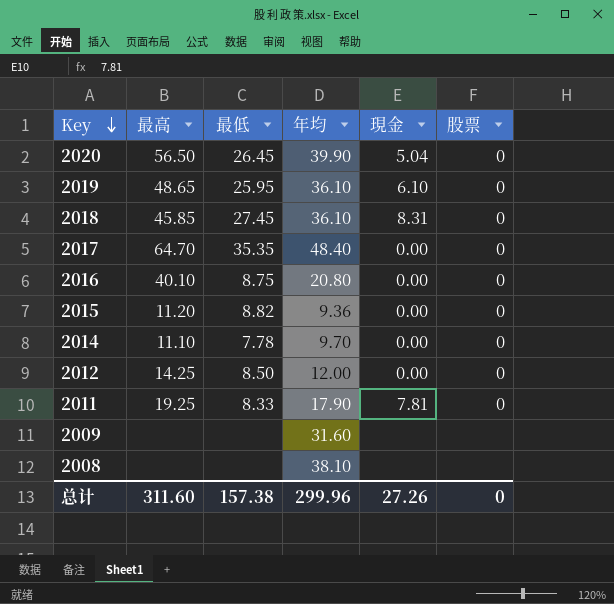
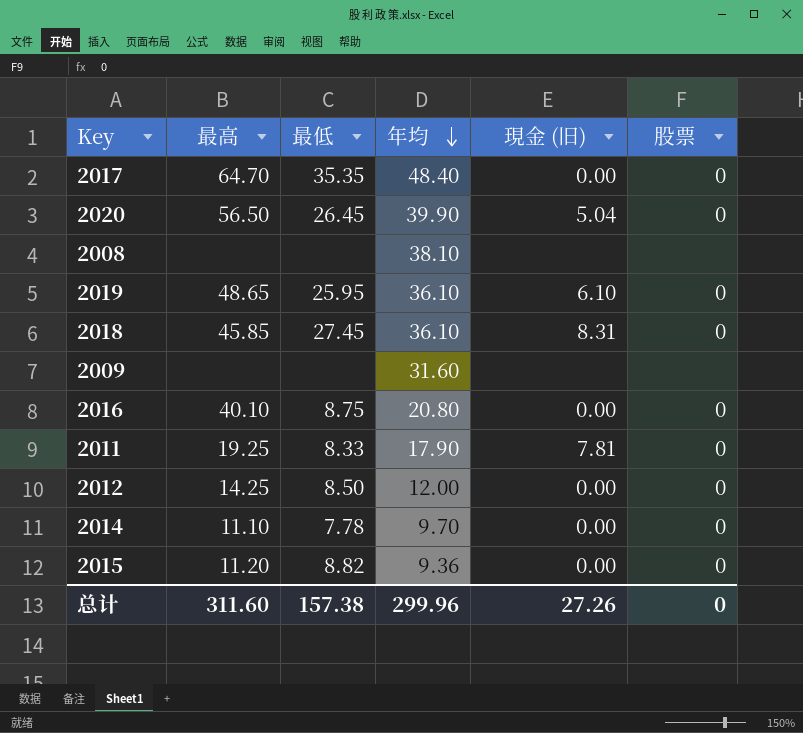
row order: Key descending -> 年均 descending
column name: 現金 -> 現金 (旧)

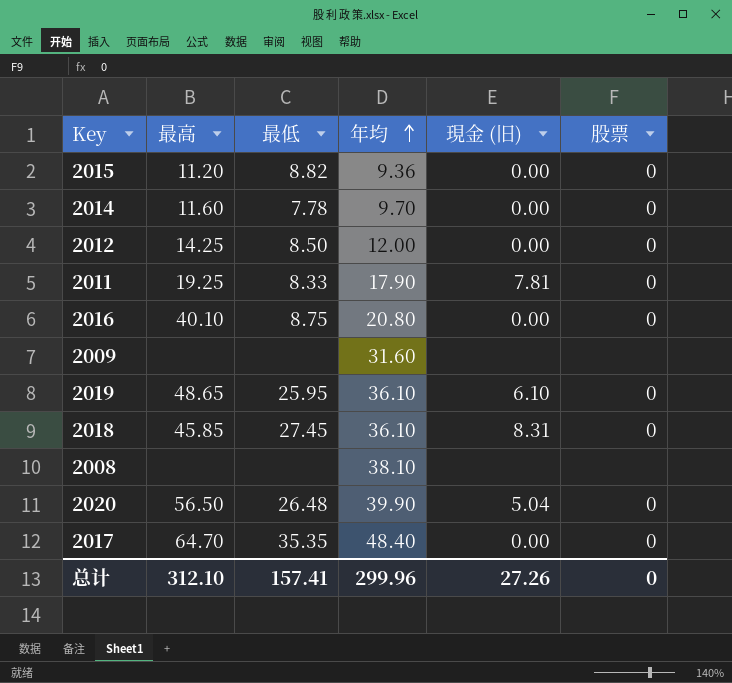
row order: 年均 descending -> 年均 ascending
2014 | 最高: 11.10 -> 11.60
2020 | 最低: 26.45 -> 26.48
总计 | 最高: 311.60 -> 312.10
总计 | 最低: 157.38 -> 157.41

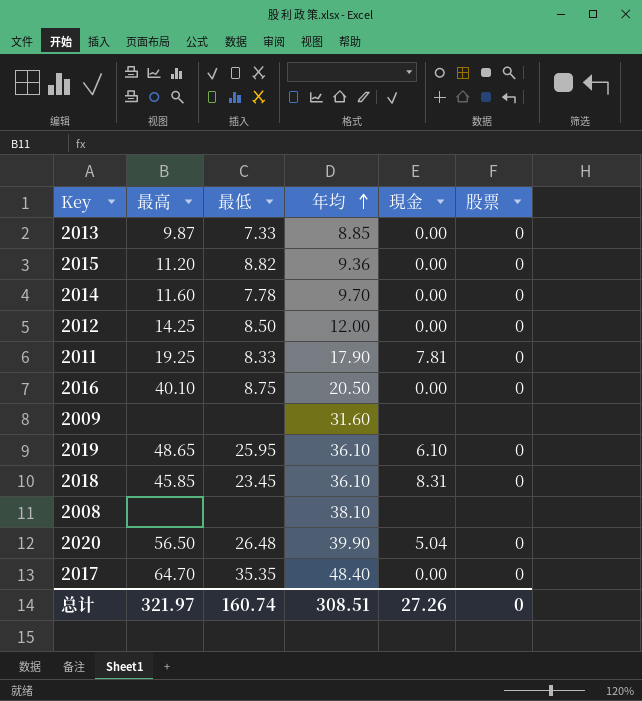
column name: 現金 (旧) -> 現金
row 2013: none -> 9.87 | 7.33 | 8.85 | 0.00 | 0
2016 | 年均: 20.80 -> 20.50
2018 | 最低: 27.45 -> 23.45
总计 | 最高: 312.10 -> 321.97
总计 | 最低: 157.41 -> 160.74
总计 | 年均: 299.96 -> 308.51

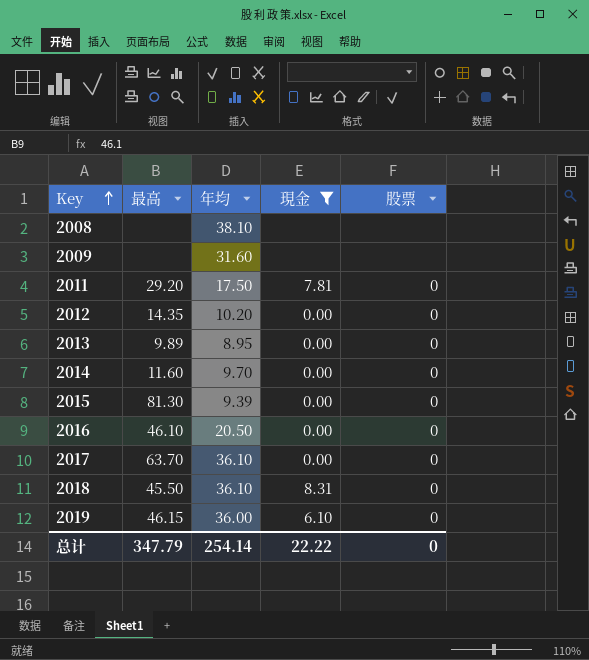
filter: none -> 現金 != 5.04
row order: 年均 ascending -> Key ascending
column 最低 | position: 3 -> none
2011 | 最高: 19.25 -> 29.20
2011 | 年均: 17.90 -> 17.50
2012 | 最高: 14.25 -> 14.35
2012 | 年均: 12.00 -> 10.20
2013 | 最高: 9.87 -> 9.89
2013 | 年均: 8.85 -> 8.95
2015 | 最高: 11.20 -> 81.30
2015 | 年均: 9.36 -> 9.39
2016 | 最高: 40.10 -> 46.10
2017 | 最高: 64.70 -> 63.70
2017 | 年均: 48.40 -> 36.10
2018 | 最高: 45.85 -> 45.50
2019 | 最高: 48.65 -> 46.15
2019 | 年均: 36.10 -> 36.00
总计 | 最高: 321.97 -> 347.79
总计 | 年均: 308.51 -> 254.14
总计 | 現金: 27.26 -> 22.22

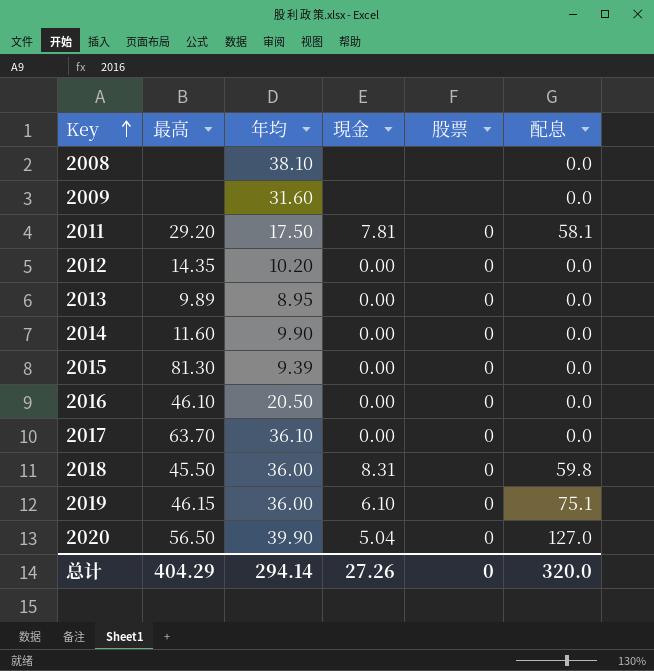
filter: 現金 != 5.04 -> none
column 配息 | position: none -> 6
2014 | 年均: 9.70 -> 9.90
2018 | 年均: 36.10 -> 36.00
总计 | 最高: 347.79 -> 404.29
总计 | 年均: 254.14 -> 294.14
总计 | 現金: 22.22 -> 27.26

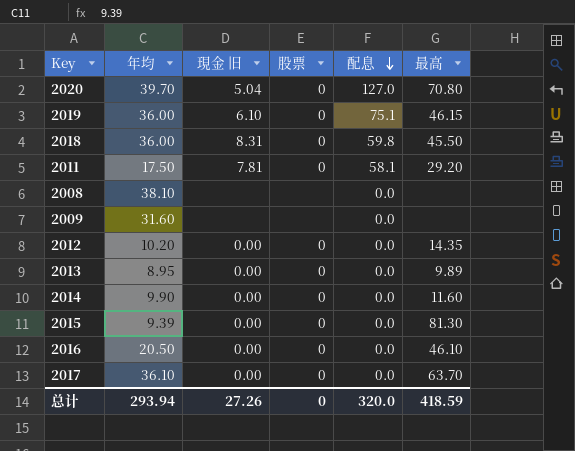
row order: Key ascending -> 配息 descending
column name: 現金 -> 現金 旧
column 最高 | position: 2 -> 6
2020 | 年均: 39.90 -> 39.70
2020 | 最高: 56.50 -> 70.80
总计 | 年均: 294.14 -> 293.94
总计 | 最高: 404.29 -> 418.59

